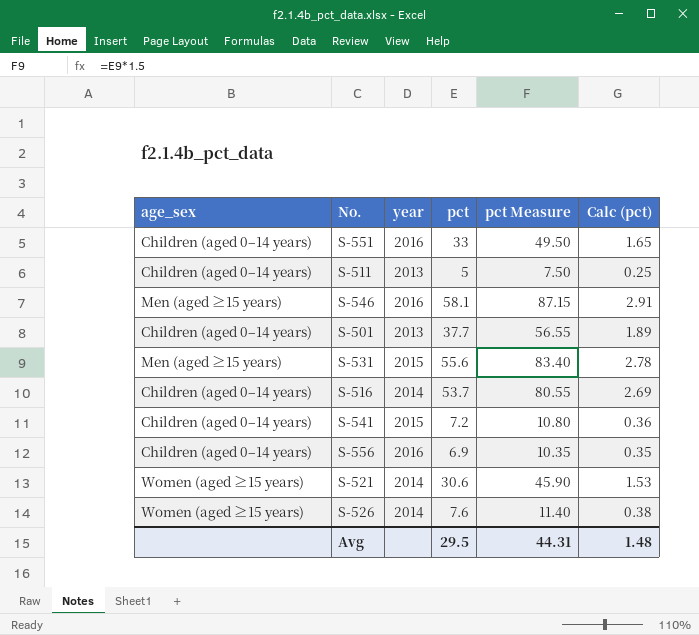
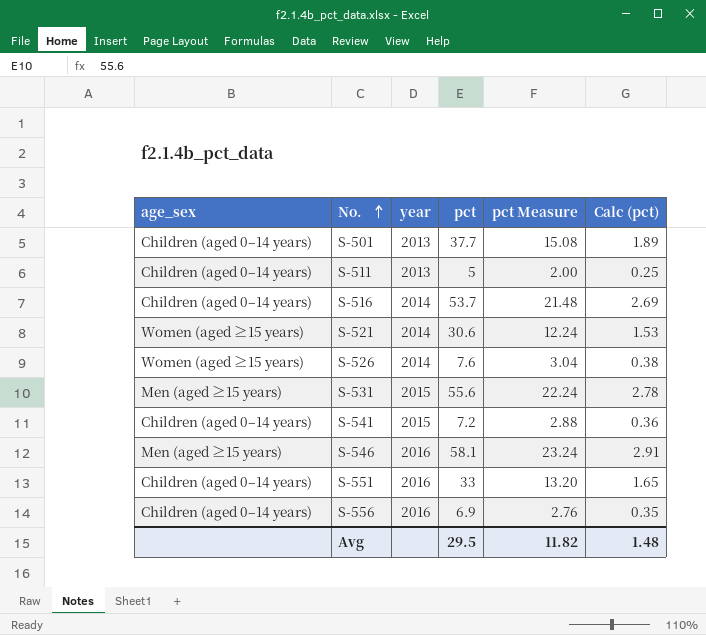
row order: none -> No. ascending
column pct Measure | formula: [pct] * 1.5 -> [pct] * 0.4
Avg | pct Measure: 44.31 -> 11.82

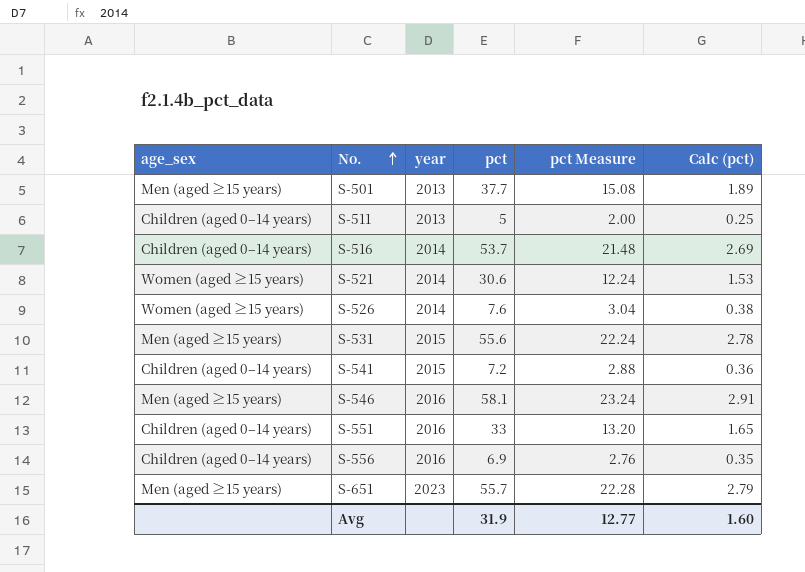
S-501 | age_sex: Children (aged 0–14 years) -> Men (aged ≥15 years)
row S-651: none -> Men (aged ≥15 years) | 2023 | 55.7 | 22.28 | 2.79
Avg | pct: 29.5 -> 31.9
Avg | pct Measure: 11.82 -> 12.77
Avg | Calc (pct): 1.48 -> 1.60

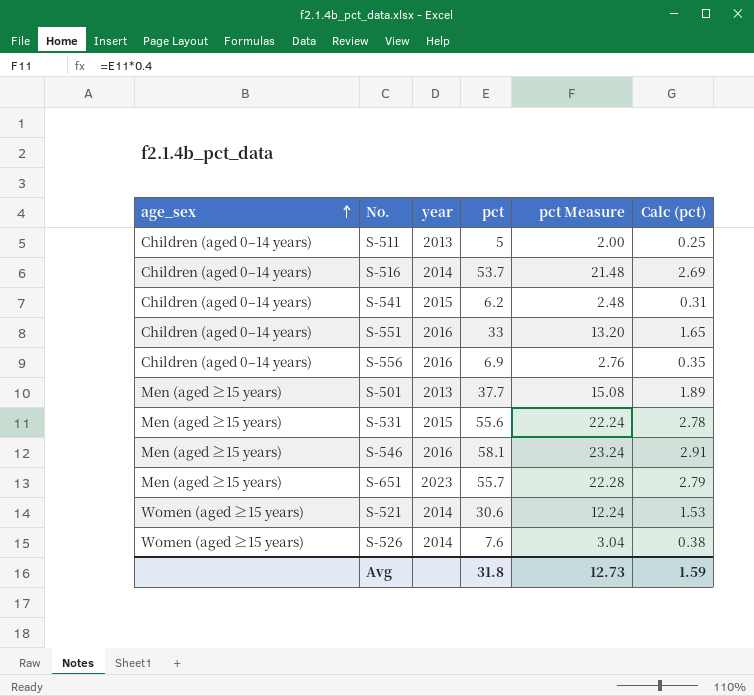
row order: No. ascending -> age_sex ascending
S-541 | pct: 7.2 -> 6.2
S-541 | pct Measure: 2.88 -> 2.48
S-541 | Calc (pct): 0.36 -> 0.31
Avg | pct: 31.9 -> 31.8
Avg | pct Measure: 12.77 -> 12.73
Avg | Calc (pct): 1.60 -> 1.59

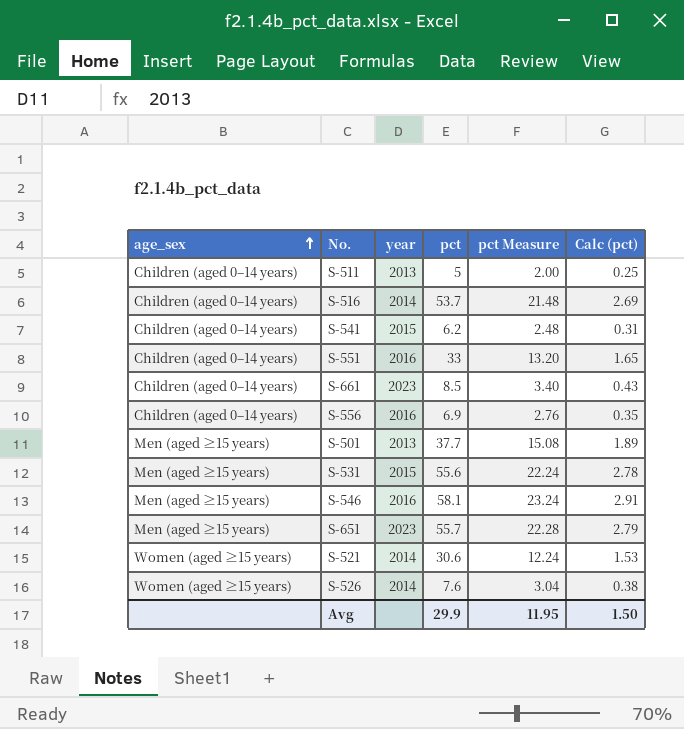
row S-661: none -> Children (aged 0–14 years) | 2023 | 8.5 | 3.40 | 0.43
Avg | pct: 31.8 -> 29.9
Avg | pct Measure: 12.73 -> 11.95
Avg | Calc (pct): 1.59 -> 1.50

